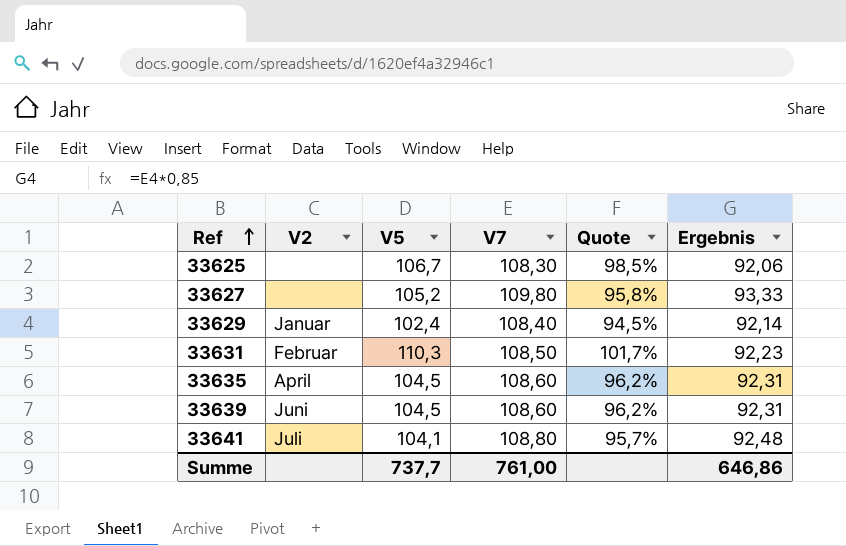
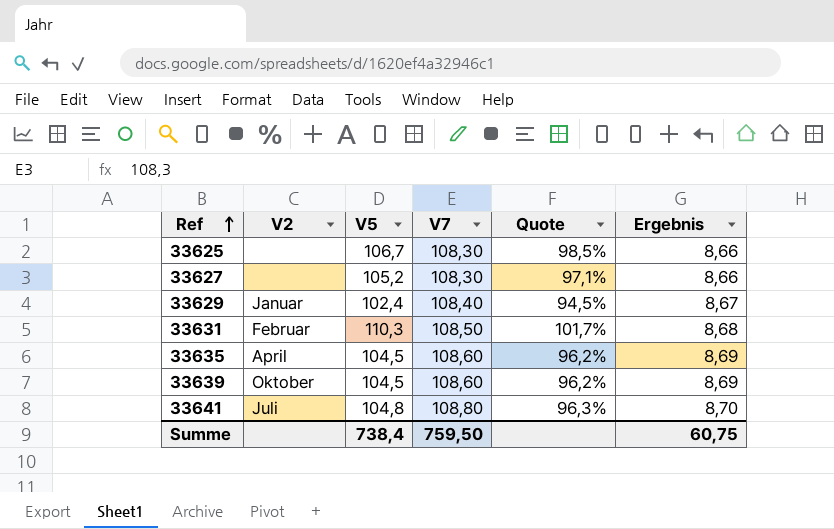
column Ergebnis | formula: [V7] * 0,85 -> [V7] * 0,08
33627 | V7: 109,80 -> 108,30
33627 | Quote: 95,8% -> 97,1%
33639 | V2: Juni -> Oktober
33641 | V5: 104,1 -> 104,8
33641 | Quote: 95,7% -> 96,3%
Summe | V5: 737,7 -> 738,4
Summe | V7: 761,00 -> 759,50
Summe | Ergebnis: 646,86 -> 60,75

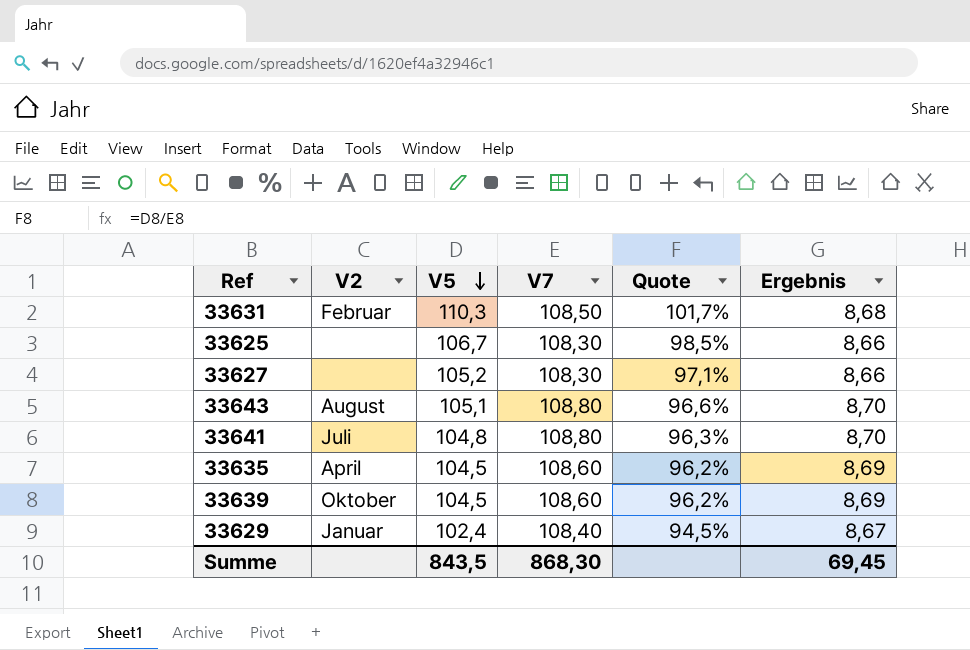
row order: Ref ascending -> V5 descending
row 33643: none -> August | 105,1 | 108,80 | 96,6% | 8,70
Summe | V5: 738,4 -> 843,5
Summe | V7: 759,50 -> 868,30
Summe | Ergebnis: 60,75 -> 69,45

